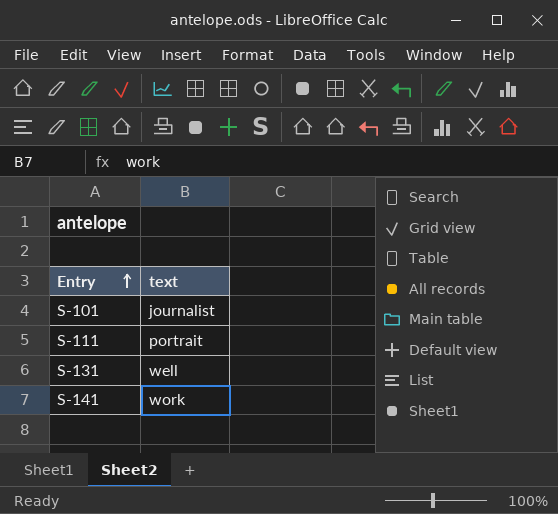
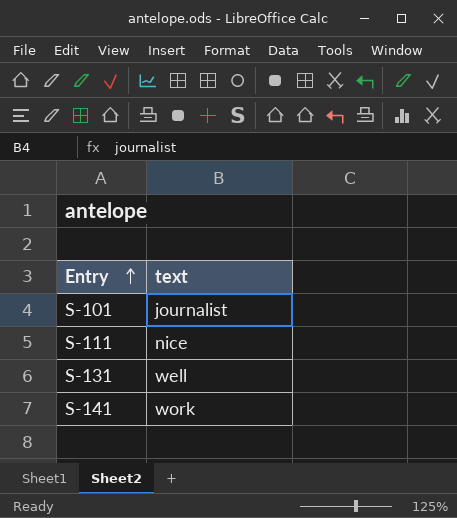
S-111 | text: portrait -> nice

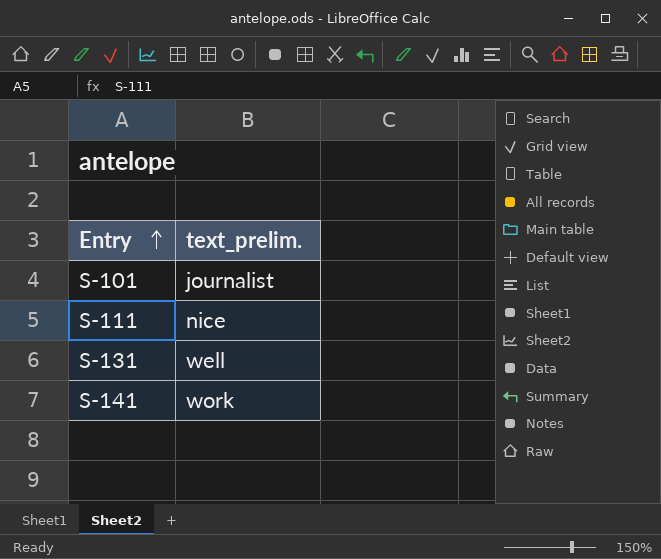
column name: text -> text_prelim.

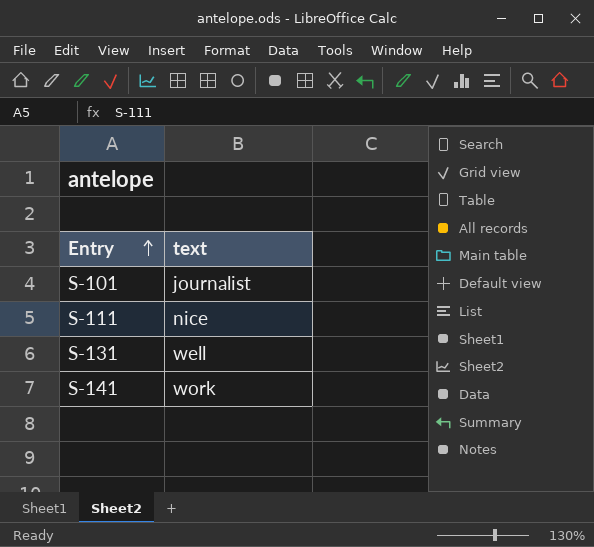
column name: text_prelim. -> text

